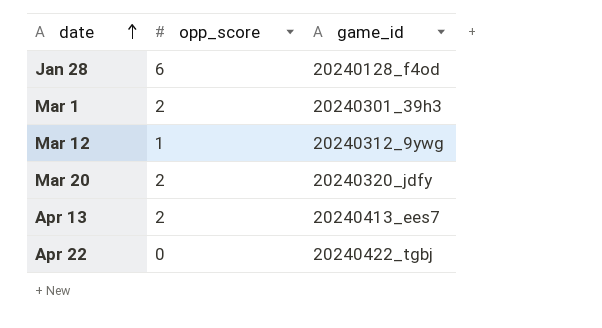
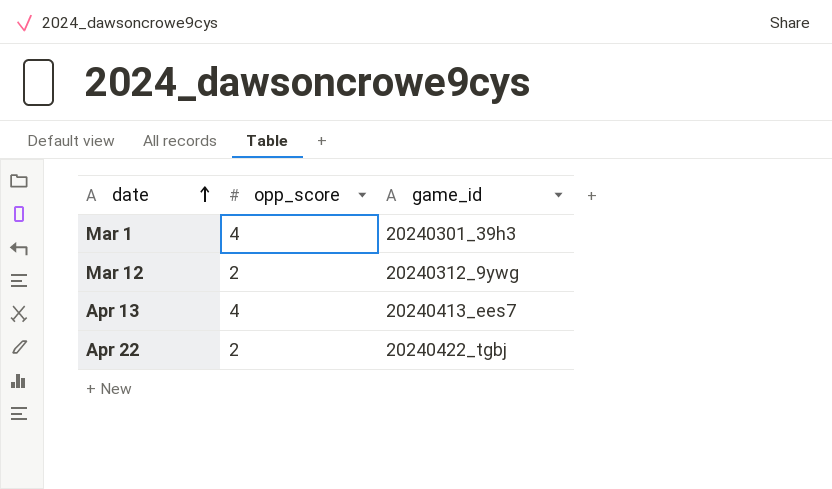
row Jan 28: 6 | 20240128_f4od -> none
row Mar 20: 2 | 20240320_jdfy -> none
Mar 1 | opp_score: 2 -> 4
Mar 12 | opp_score: 1 -> 2
Apr 13 | opp_score: 2 -> 4
Apr 22 | opp_score: 0 -> 2

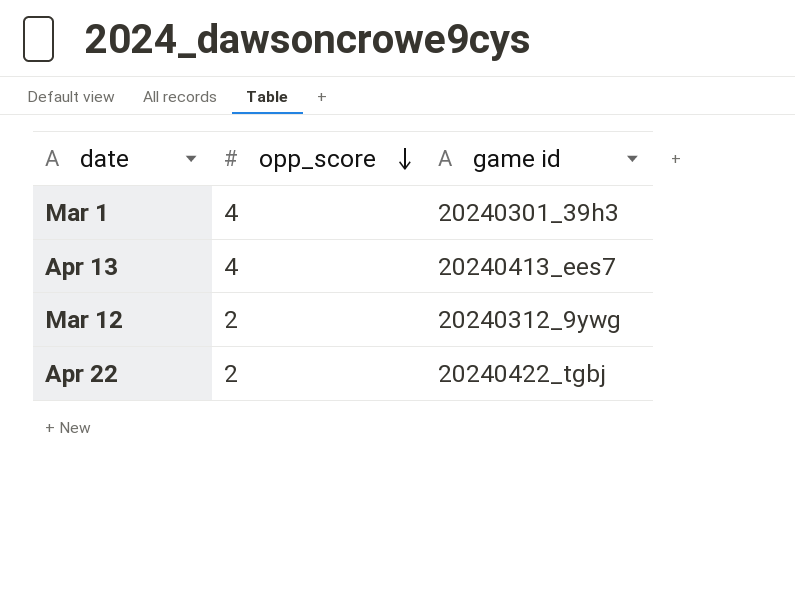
row order: date ascending -> opp_score descending
column name: game_id -> game id

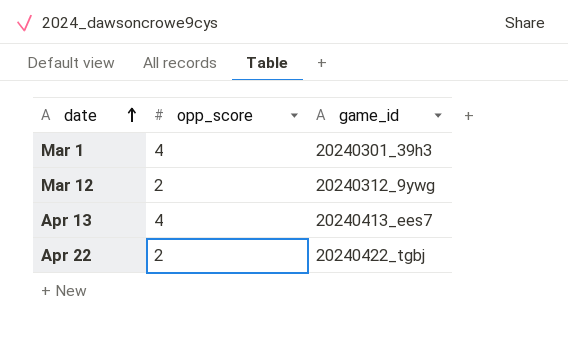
row order: opp_score descending -> date ascending
column name: game id -> game_id

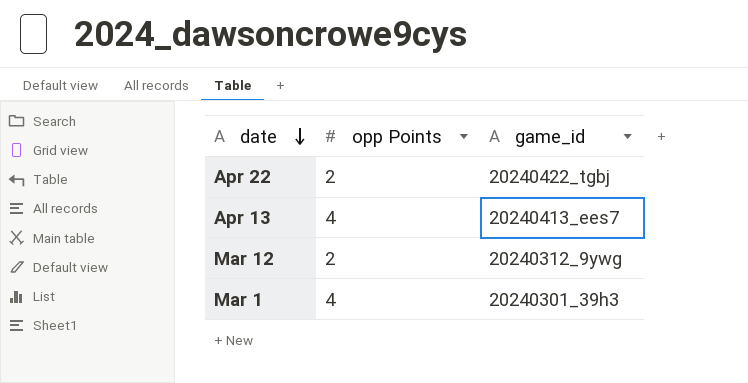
row order: date ascending -> date descending
column name: opp_score -> opp Points

